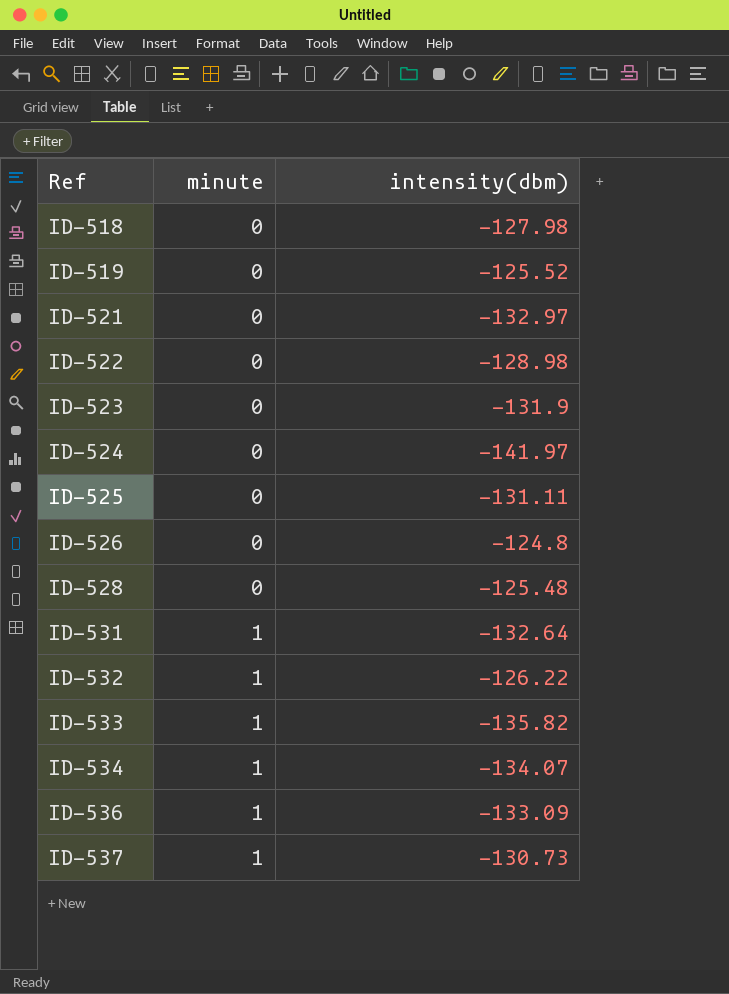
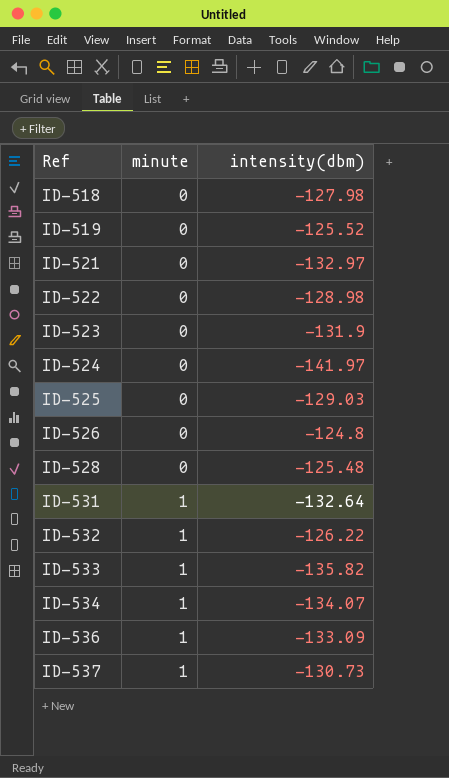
ID-525 | intensity(dbm): -131.11 -> -129.03

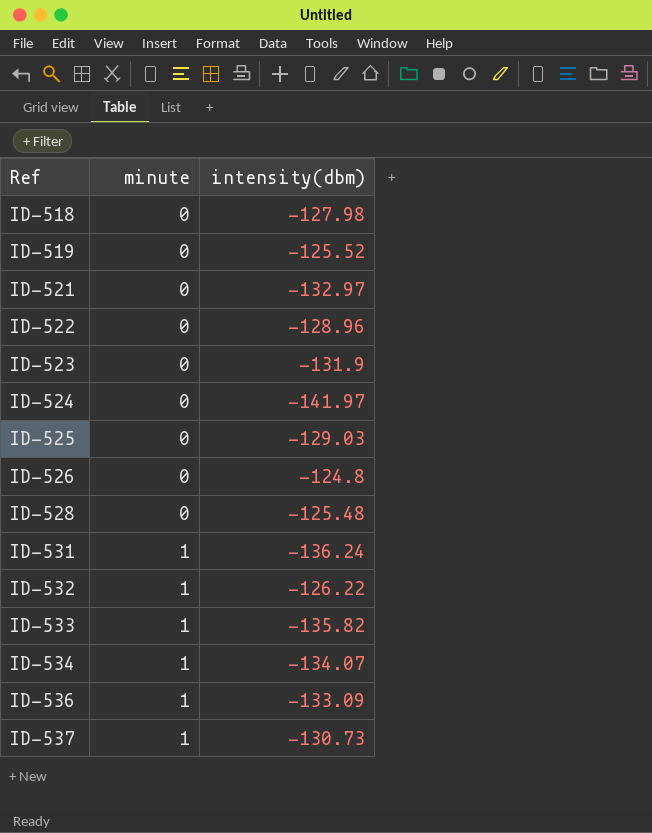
ID-522 | intensity(dbm): -128.98 -> -128.96
ID-531 | intensity(dbm): -132.64 -> -136.24

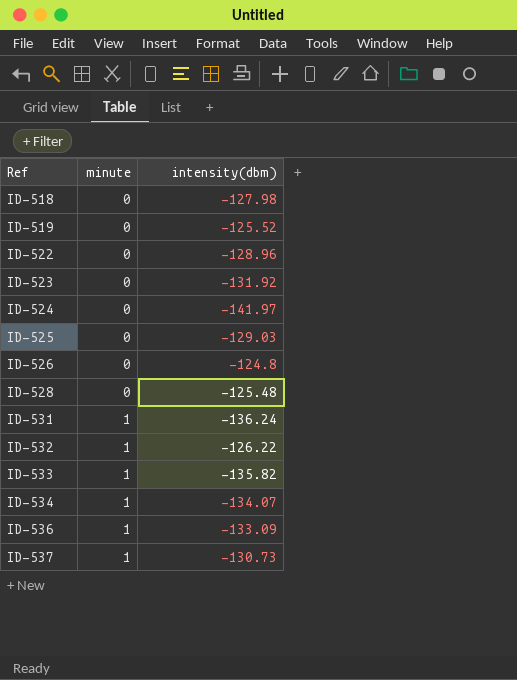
row ID-521: 0 | -132.97 -> none
ID-523 | intensity(dbm): -131.9 -> -131.92

